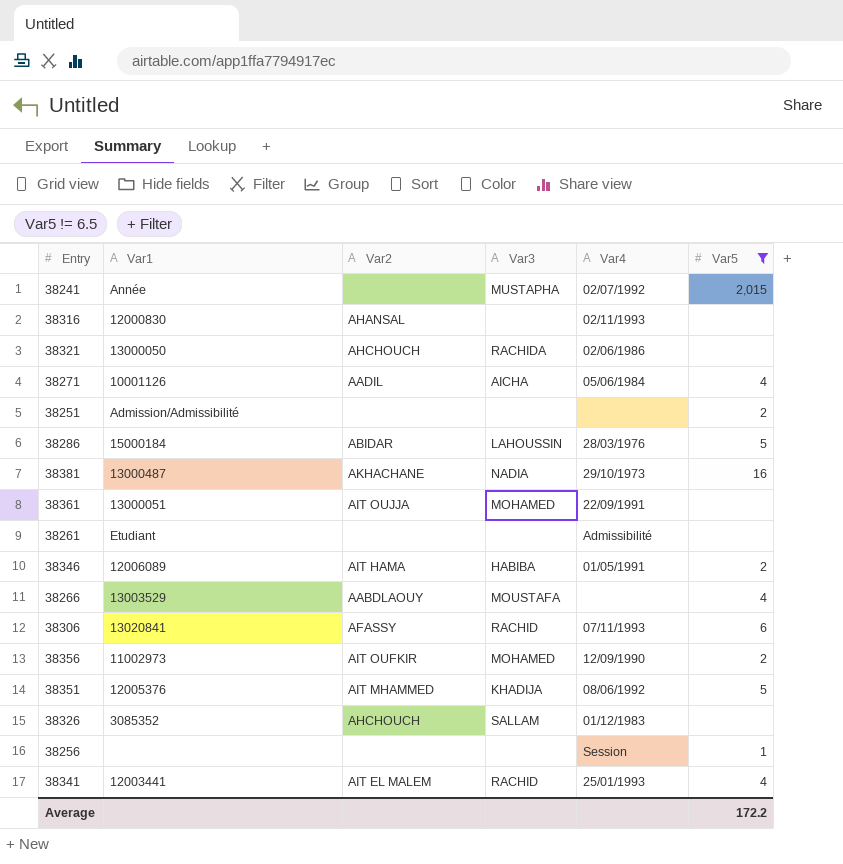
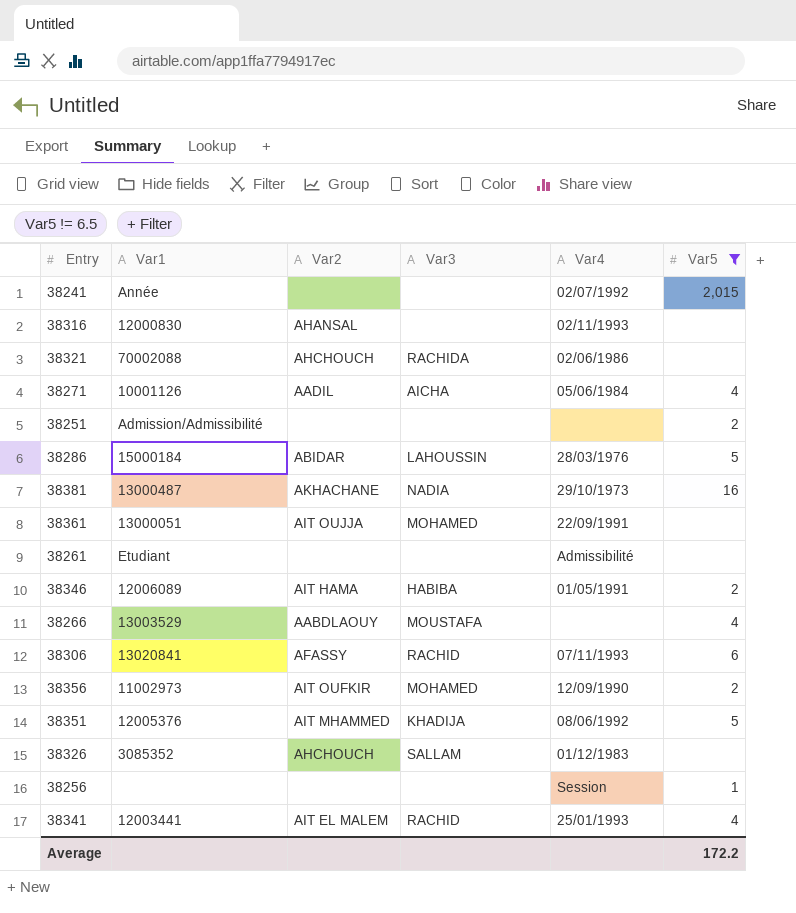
38241 | Var3: MUSTAPHA -> none
38321 | Var1: 13000050 -> 70002088

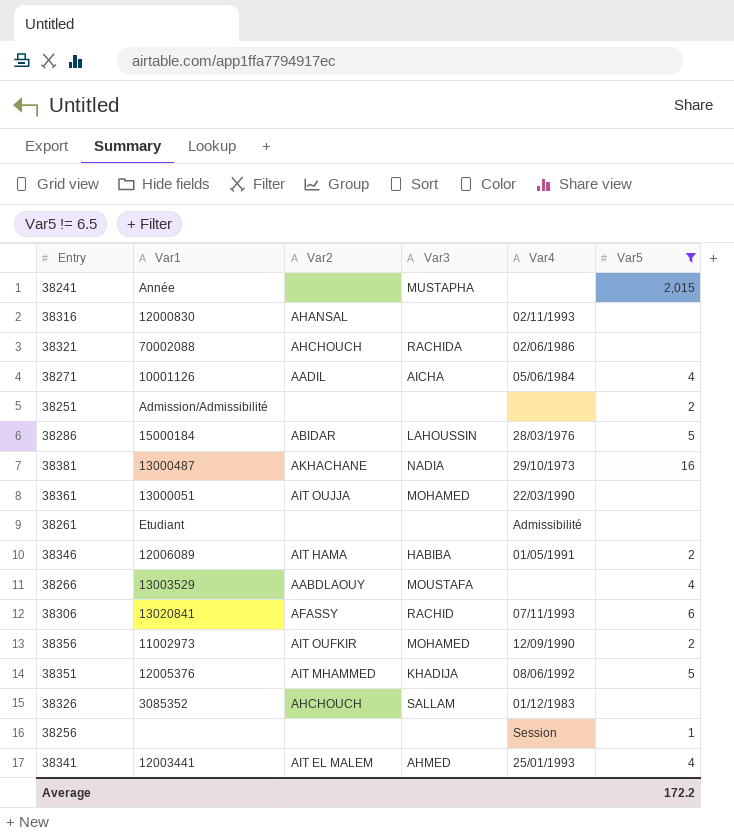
38241 | Var3: none -> MUSTAPHA
38241 | Var4: 02/07/1992 -> none
38361 | Var4: 22/09/1991 -> 22/03/1990
38341 | Var3: RACHID -> AHMED

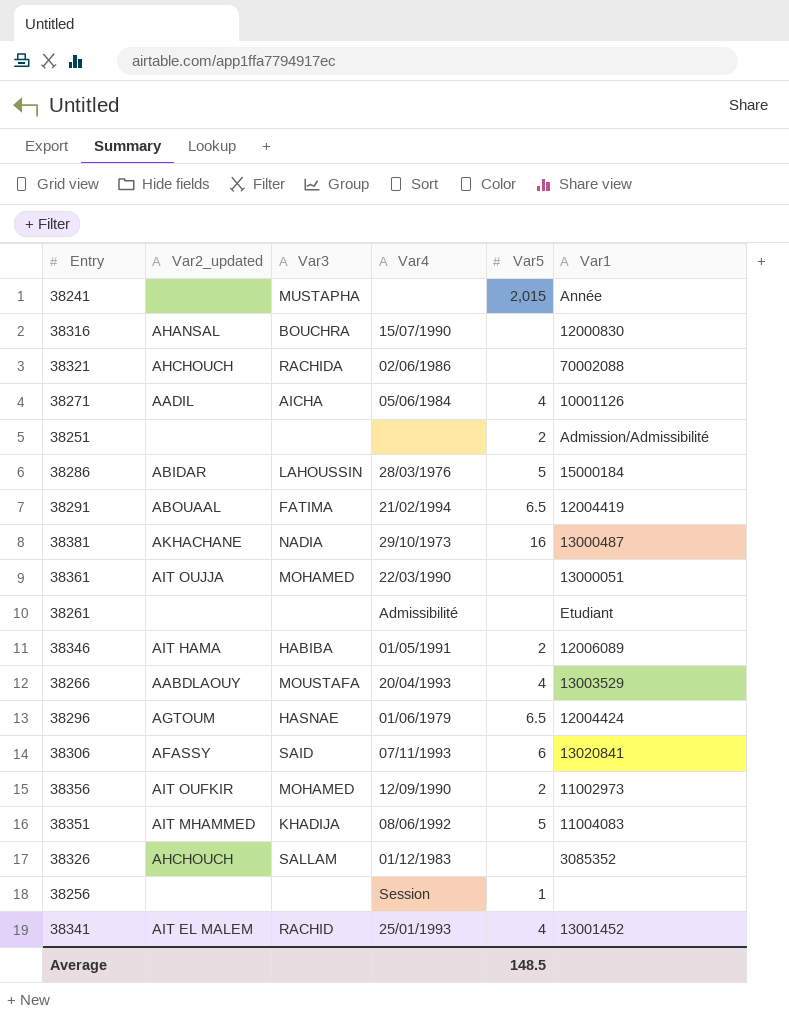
filter: Var5 != 6.5 -> none
column name: Var2 -> Var2_updated
column Var1 | position: 2 -> 6
38316 | Var3: none -> BOUCHRA
38316 | Var4: 02/11/1993 -> 15/07/1990
38266 | Var4: none -> 20/04/1993
38306 | Var3: RACHID -> SAID
38351 | Var1: 12005376 -> 11004083
38341 | Var3: AHMED -> RACHID
38341 | Var1: 12003441 -> 13001452
Average | Var5: 172.2 -> 148.5

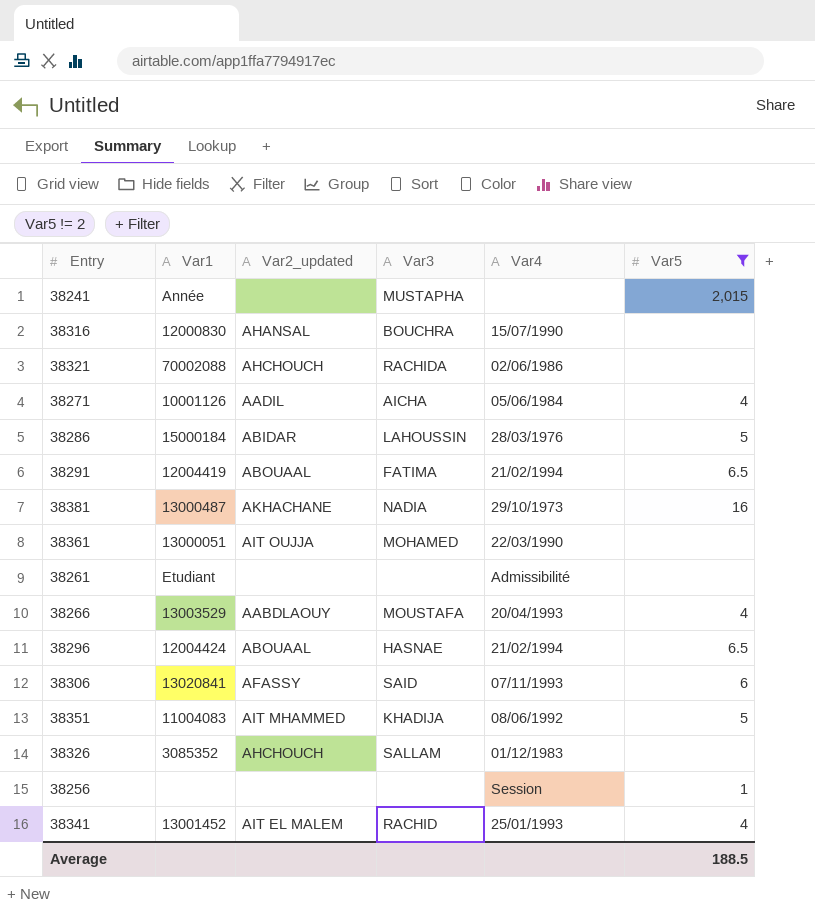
filter: none -> Var5 != 2
column Var1 | position: 6 -> 2
38296 | Var2_updated: AGTOUM -> ABOUAAL
38296 | Var4: 01/06/1979 -> 21/02/1994
Average | Var5: 148.5 -> 188.5

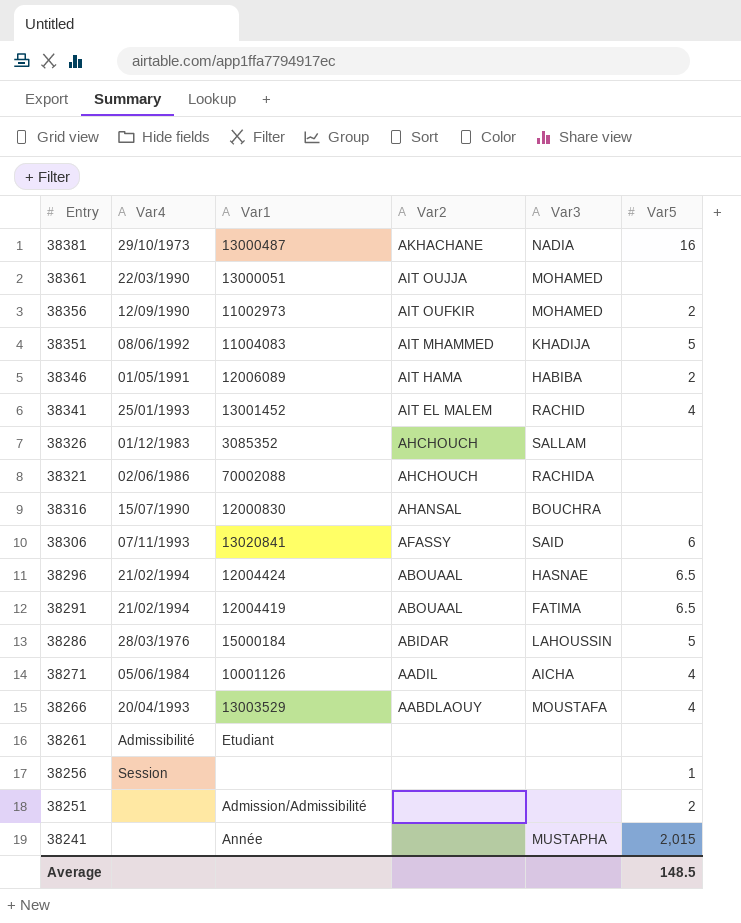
filter: Var5 != 2 -> none
row order: none -> Entry descending
column Var4 | position: 5 -> 2
column name: Var2_updated -> Var2
Average | Var5: 188.5 -> 148.5

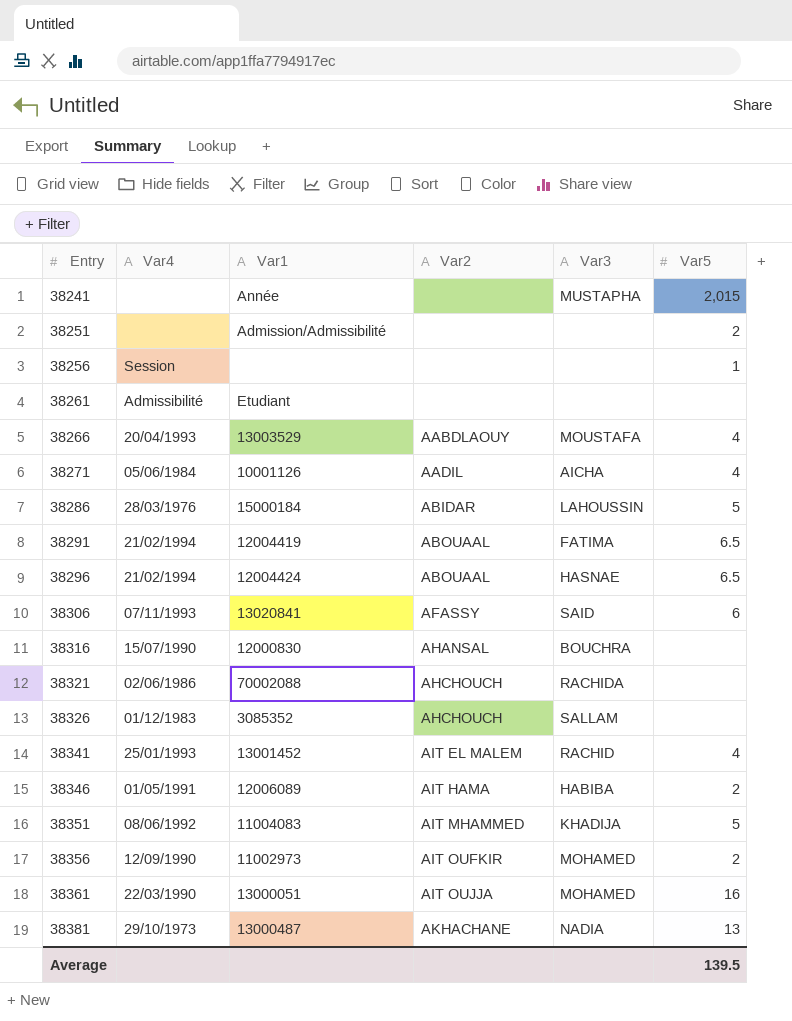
row order: Entry descending -> Entry ascending
38361 | Var5: none -> 16
38381 | Var5: 16 -> 13
Average | Var5: 148.5 -> 139.5

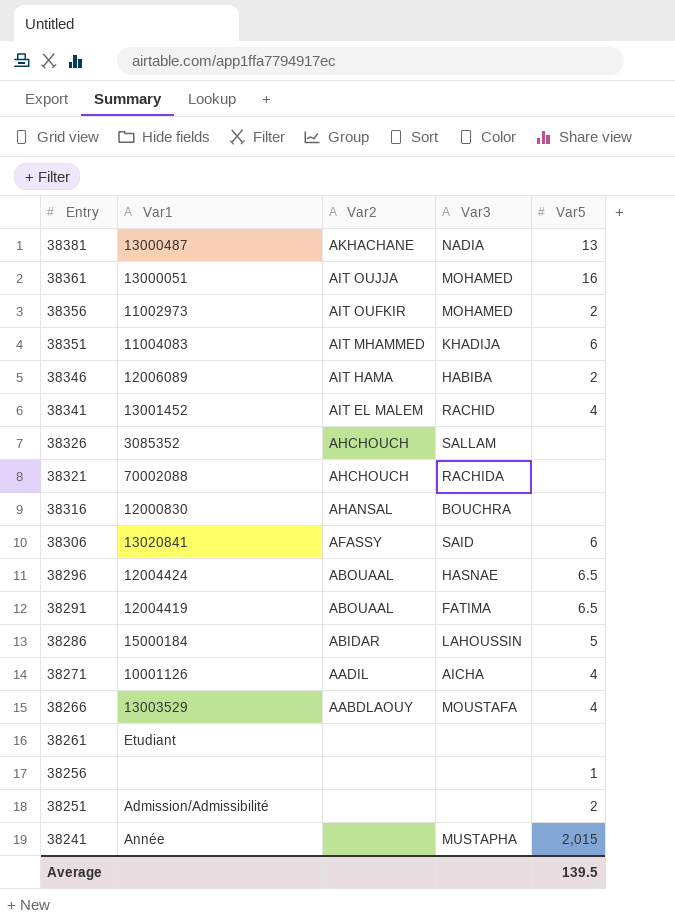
row order: Entry ascending -> Entry descending
column Var4 | position: 2 -> none
38351 | Var5: 5 -> 6

